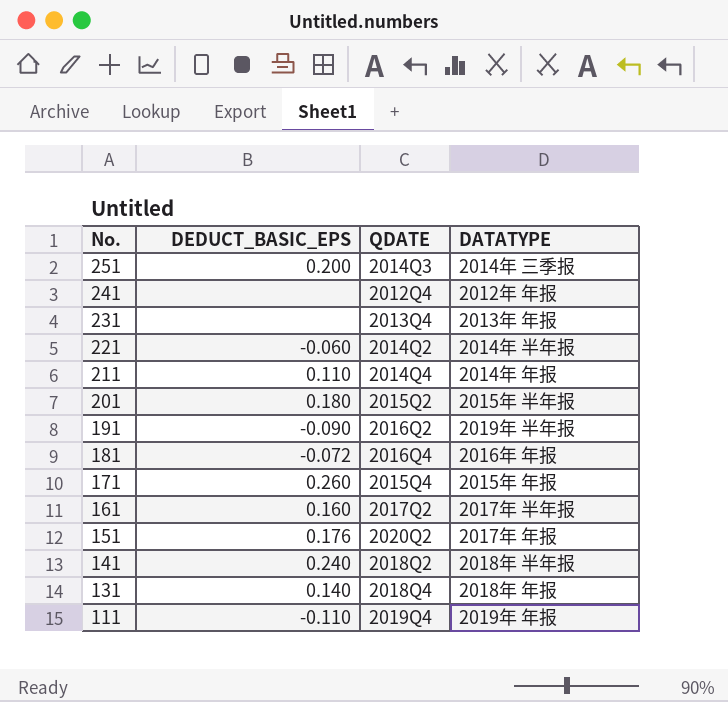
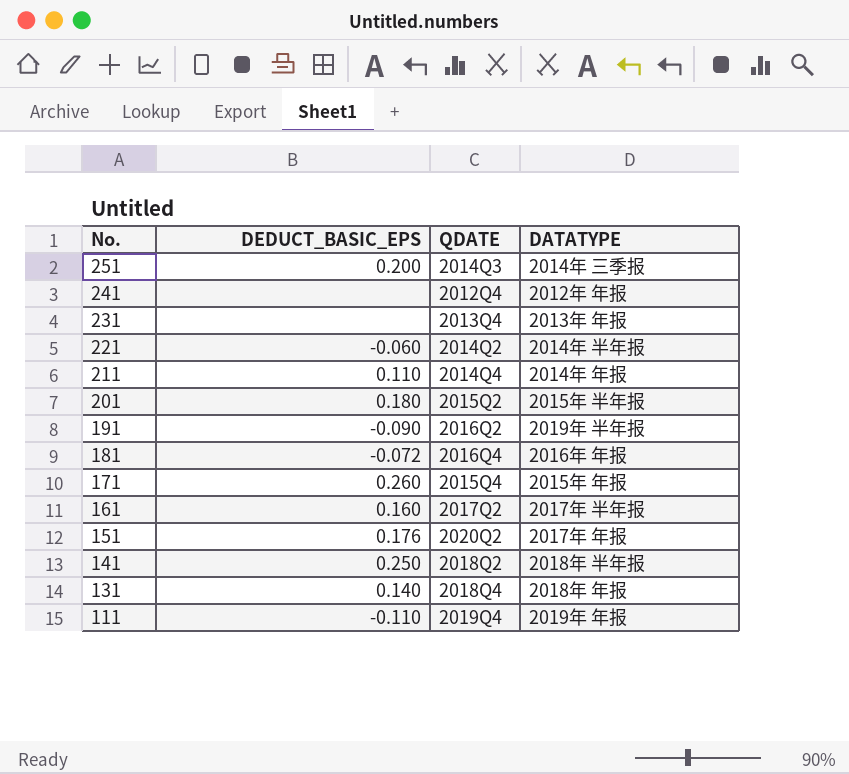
141 | DEDUCT_BASIC_EPS: 0.240 -> 0.250

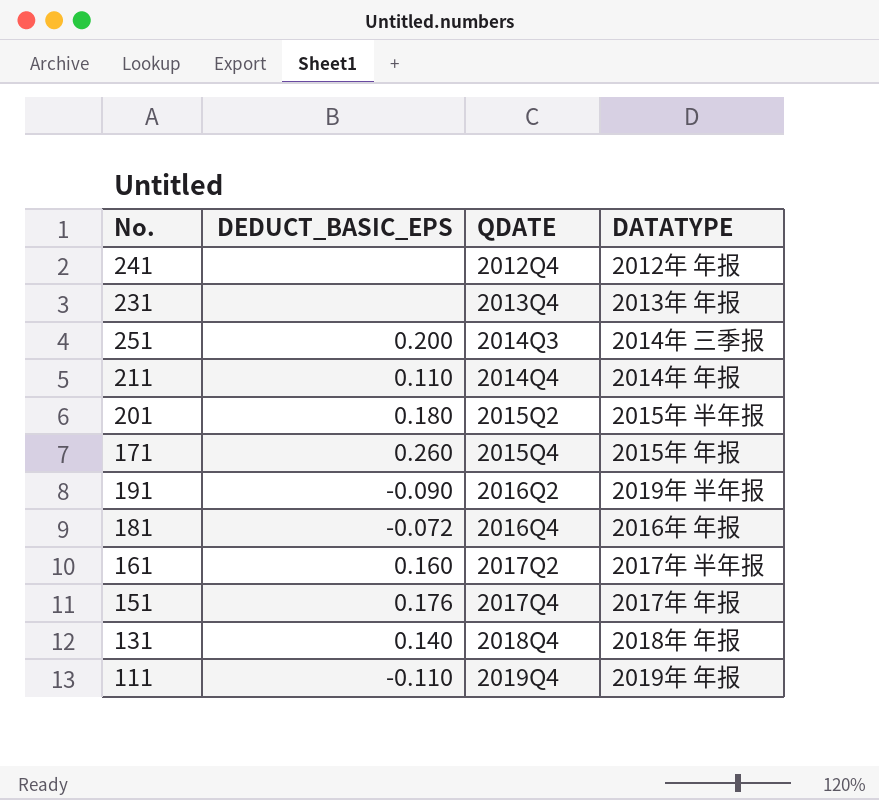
row order: No. descending -> QDATE ascending
row 221: -0.060 | 2014Q2 | 2014年 半年报 -> none
row 141: 0.250 | 2018Q2 | 2018年 半年报 -> none
151 | QDATE: 2020Q2 -> 2017Q4

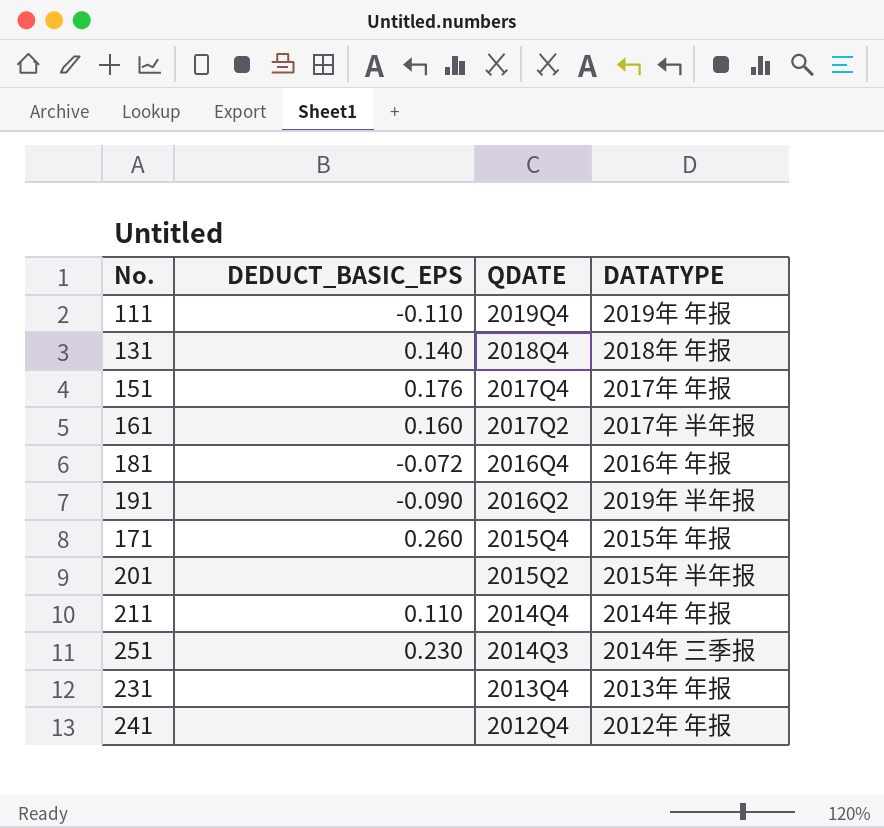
row order: QDATE ascending -> QDATE descending
201 | DEDUCT_BASIC_EPS: 0.180 -> none
251 | DEDUCT_BASIC_EPS: 0.200 -> 0.230

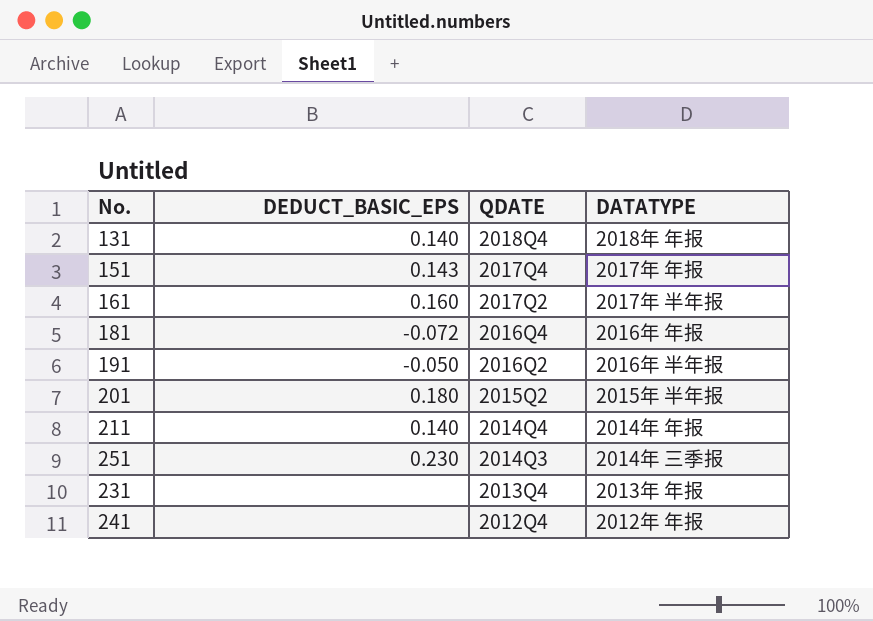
row 111: -0.110 | 2019Q4 | 2019年 年报 -> none
row 171: 0.260 | 2015Q4 | 2015年 年报 -> none
151 | DEDUCT_BASIC_EPS: 0.176 -> 0.143
191 | DEDUCT_BASIC_EPS: -0.090 -> -0.050
191 | DATATYPE: 2019年 半年报 -> 2016年 半年报
201 | DEDUCT_BASIC_EPS: none -> 0.180
211 | DEDUCT_BASIC_EPS: 0.110 -> 0.140

